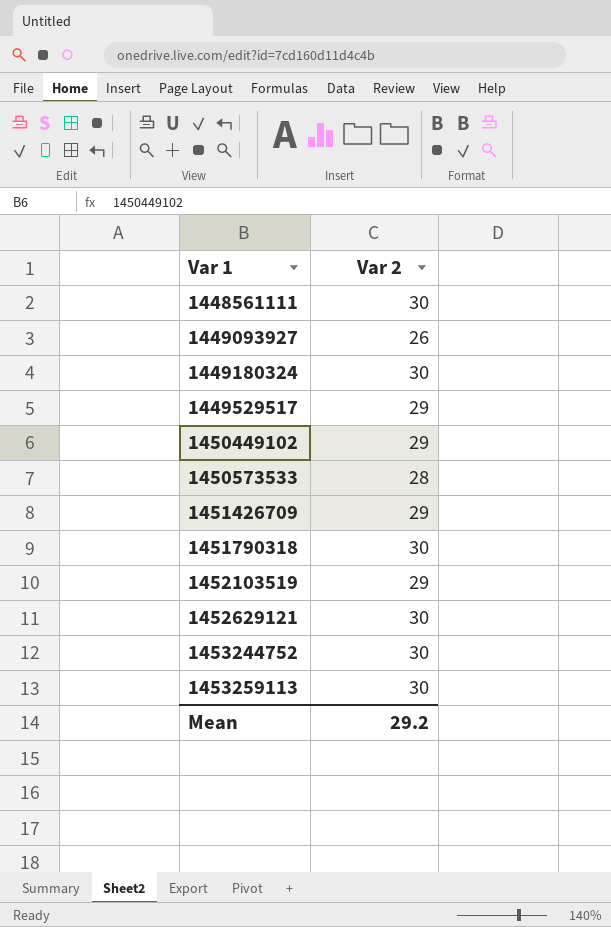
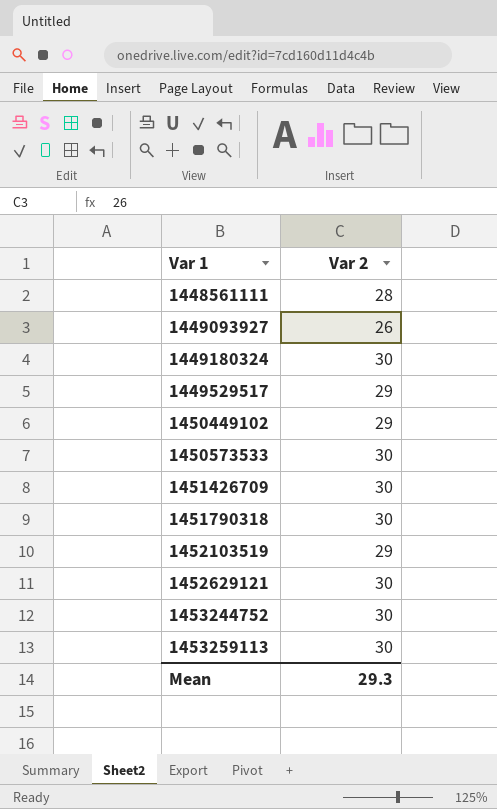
1448561111 | Var 2: 30 -> 28
1450573533 | Var 2: 28 -> 30
1451426709 | Var 2: 29 -> 30
Mean | Var 2: 29.2 -> 29.3

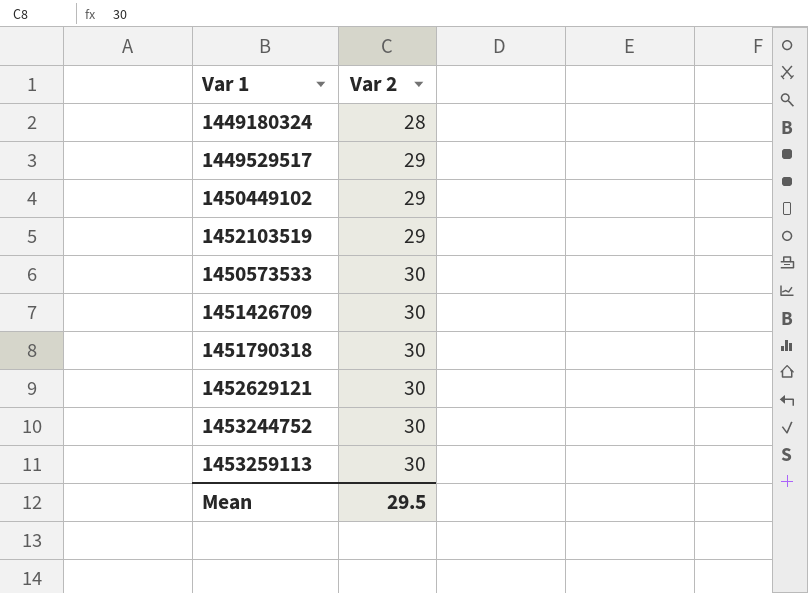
row order: Var 1 ascending -> Var 2 ascending
row 1448561111: 28 -> none
row 1449093927: 26 -> none
1449180324 | Var 2: 30 -> 28
Mean | Var 2: 29.3 -> 29.5

